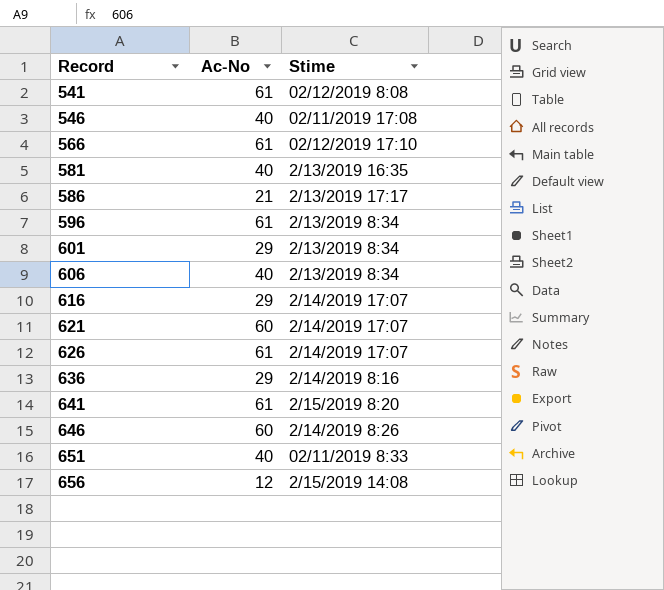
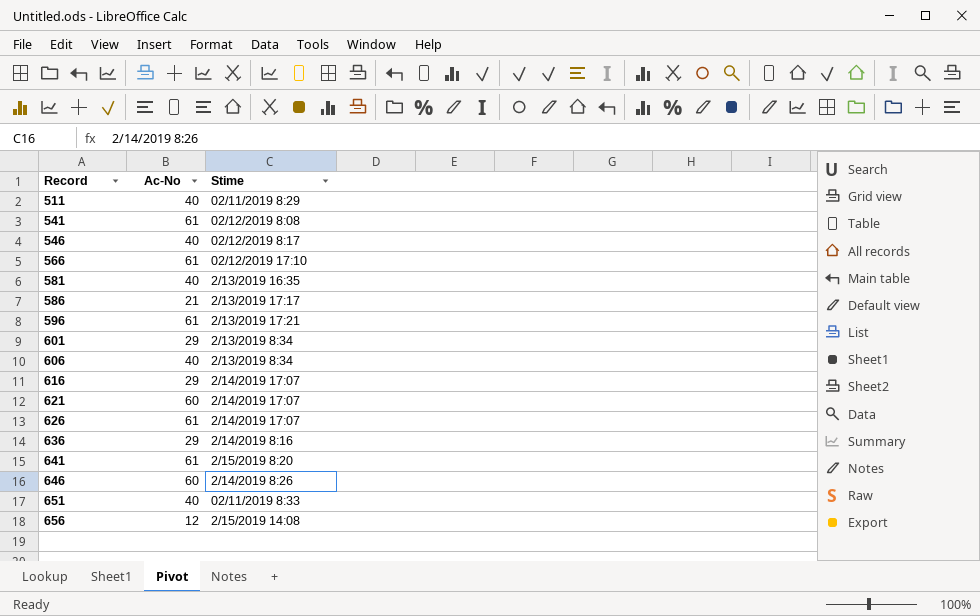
row 511: none -> 40 | 02/11/2019 8:29
546 | Stime: 02/11/2019 17:08 -> 02/12/2019 8:17
596 | Stime: 2/13/2019 8:34 -> 2/13/2019 17:21

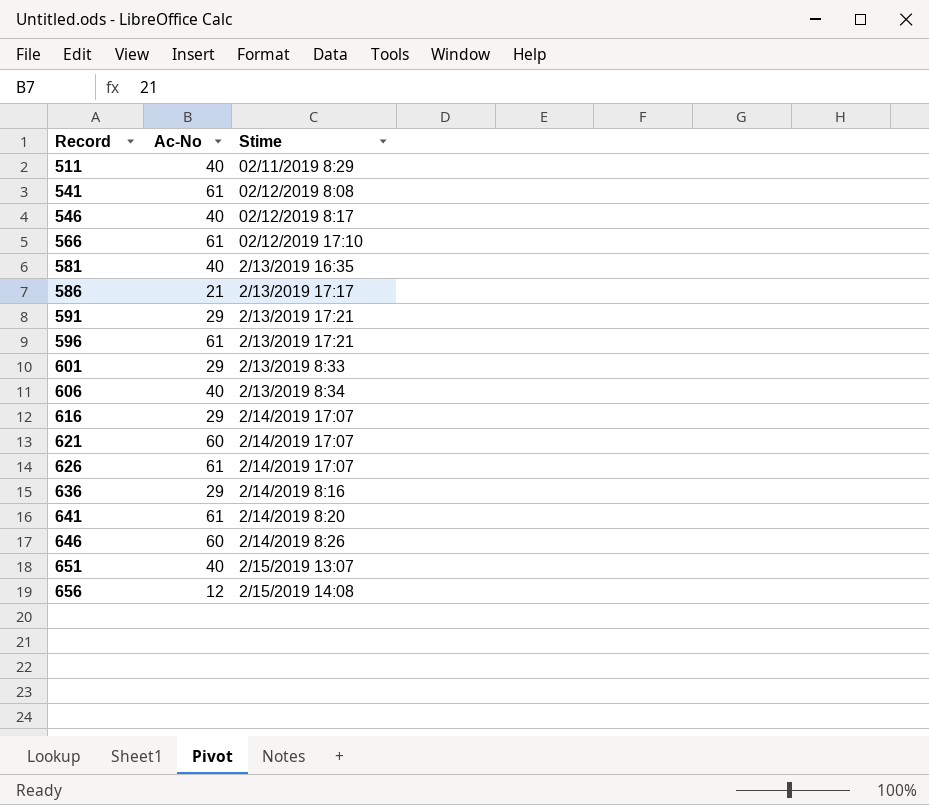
row 591: none -> 29 | 2/13/2019 17:21
601 | Stime: 2/13/2019 8:34 -> 2/13/2019 8:33
641 | Stime: 2/15/2019 8:20 -> 2/14/2019 8:20
651 | Stime: 02/11/2019 8:33 -> 2/15/2019 13:07

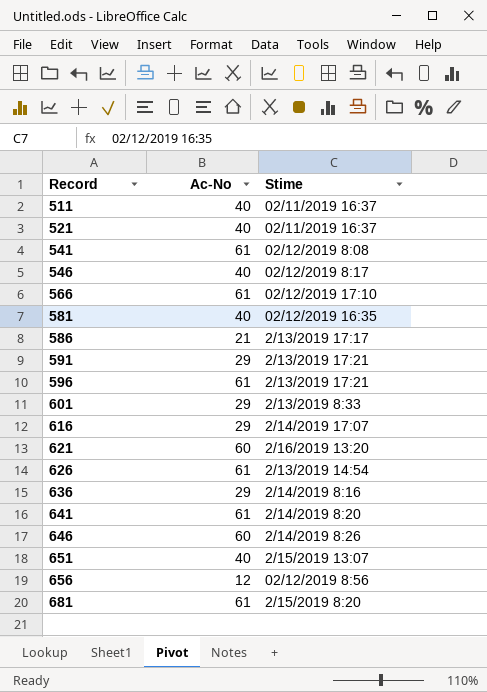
row 606: 40 | 2/13/2019 8:34 -> none
511 | Stime: 02/11/2019 8:29 -> 02/11/2019 16:37
row 521: none -> 40 | 02/11/2019 16:37
581 | Stime: 2/13/2019 16:35 -> 02/12/2019 16:35
621 | Stime: 2/14/2019 17:07 -> 2/16/2019 13:20
626 | Stime: 2/14/2019 17:07 -> 2/13/2019 14:54
656 | Stime: 2/15/2019 14:08 -> 02/12/2019 8:56
row 681: none -> 61 | 2/15/2019 8:20

